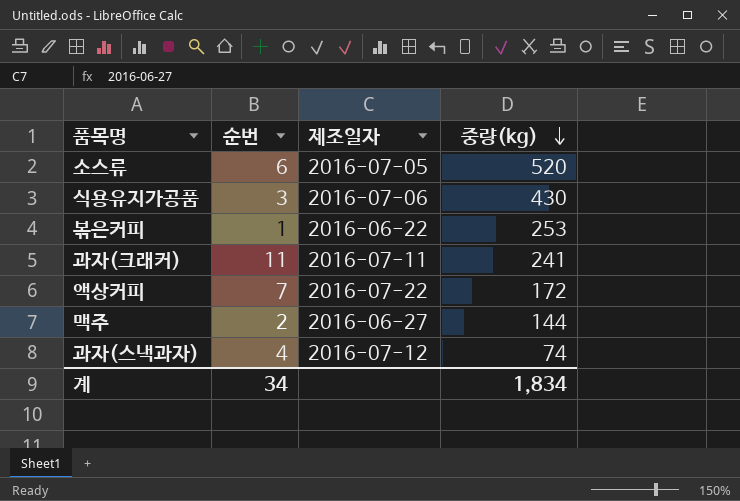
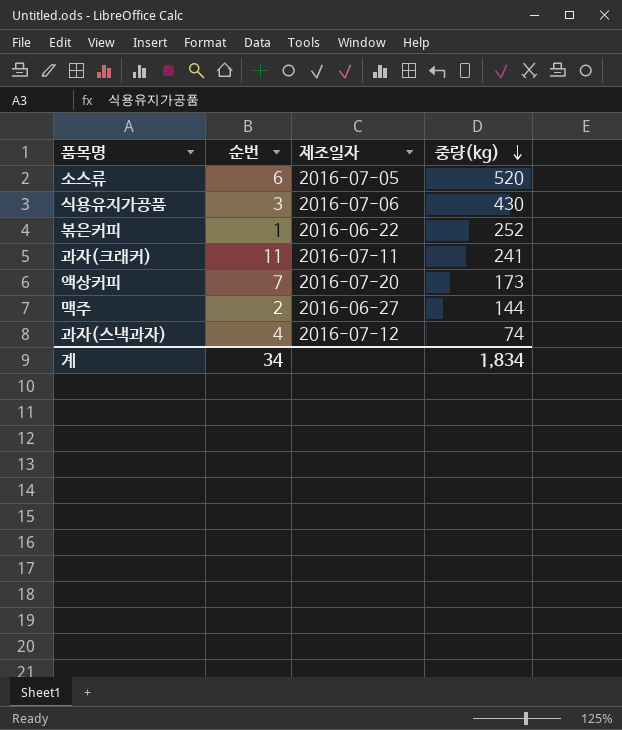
볶은커피 | 중량(kg): 253 -> 252
액상커피 | 제조일자: 2016-07-22 -> 2016-07-20
액상커피 | 중량(kg): 172 -> 173

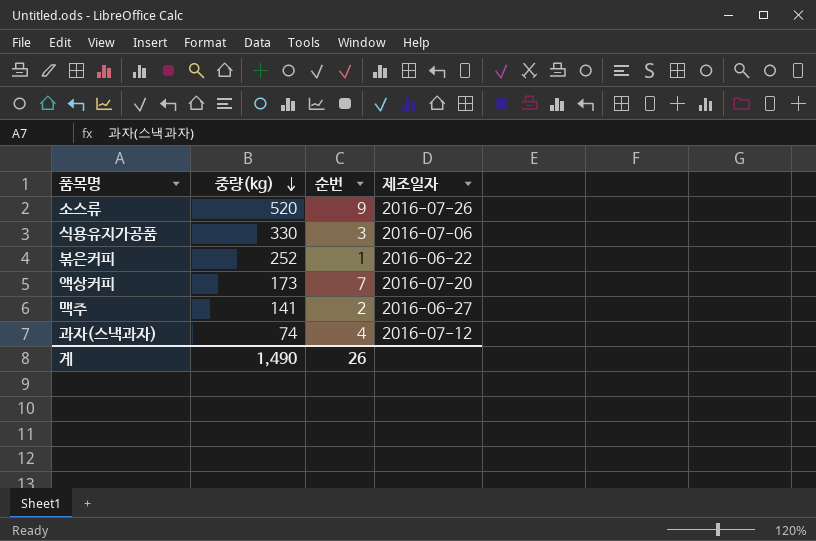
column 중량(kg) | position: 4 -> 2
row 과자(크래커): 11 | 2016-07-11 | 241 -> none
소스류 | 순번: 6 -> 9
소스류 | 제조일자: 2016-07-05 -> 2016-07-26
식용유지가공품 | 중량(kg): 430 -> 330
맥주 | 중량(kg): 144 -> 141
계 | 중량(kg): 1,834 -> 1,490
계 | 순번: 34 -> 26

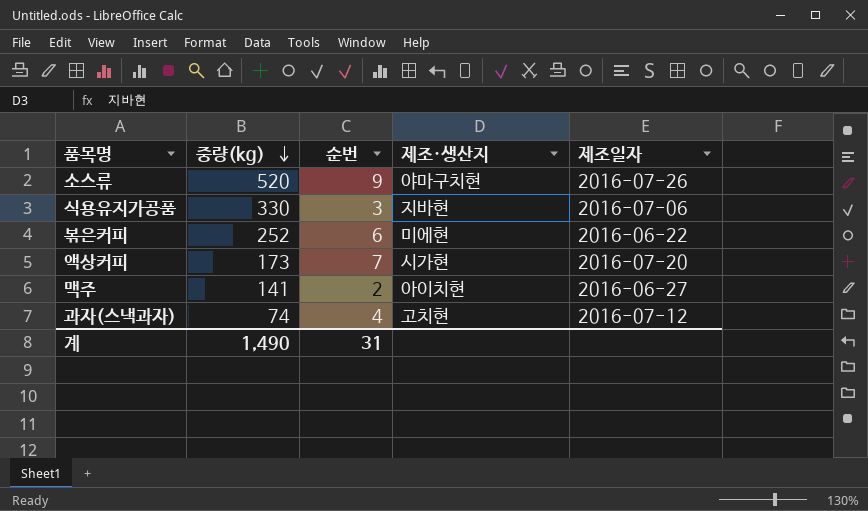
column 제조·생산지 | position: none -> 4
볶은커피 | 순번: 1 -> 6
계 | 순번: 26 -> 31

